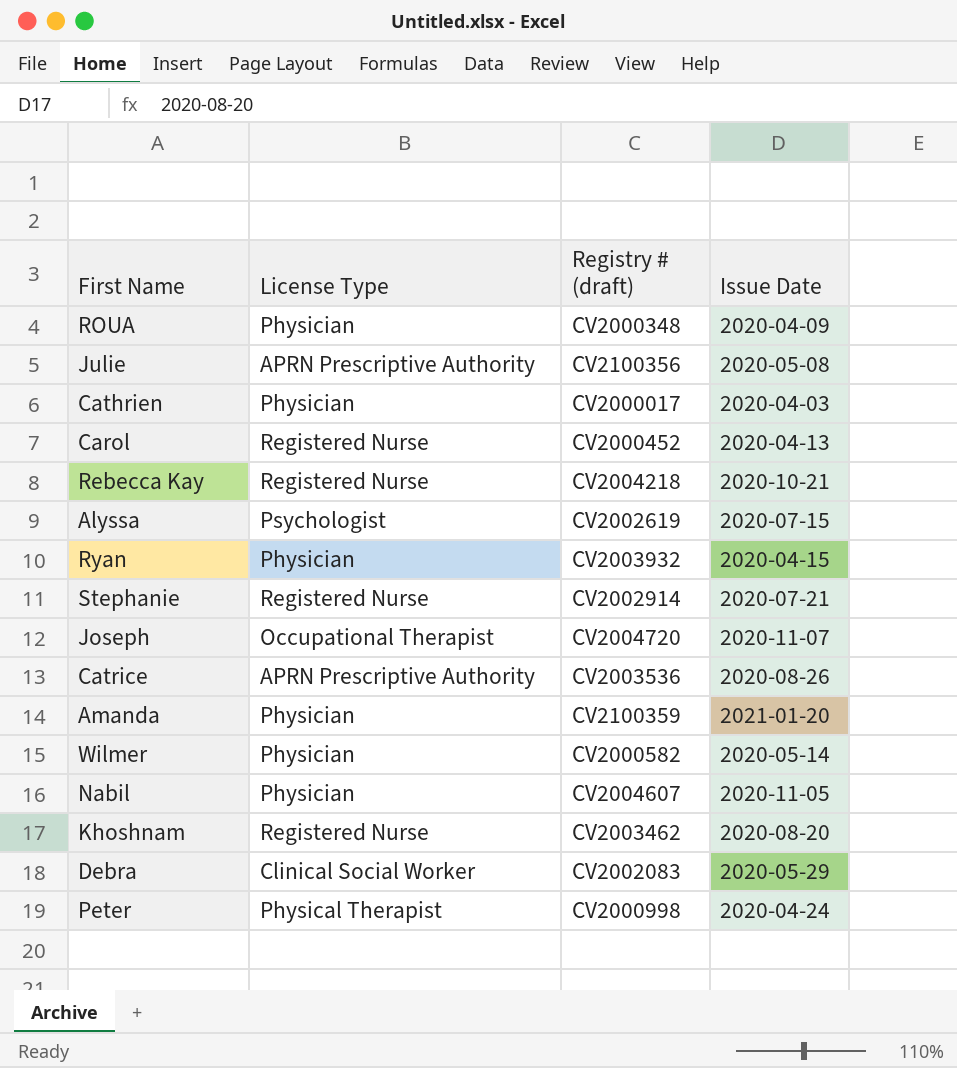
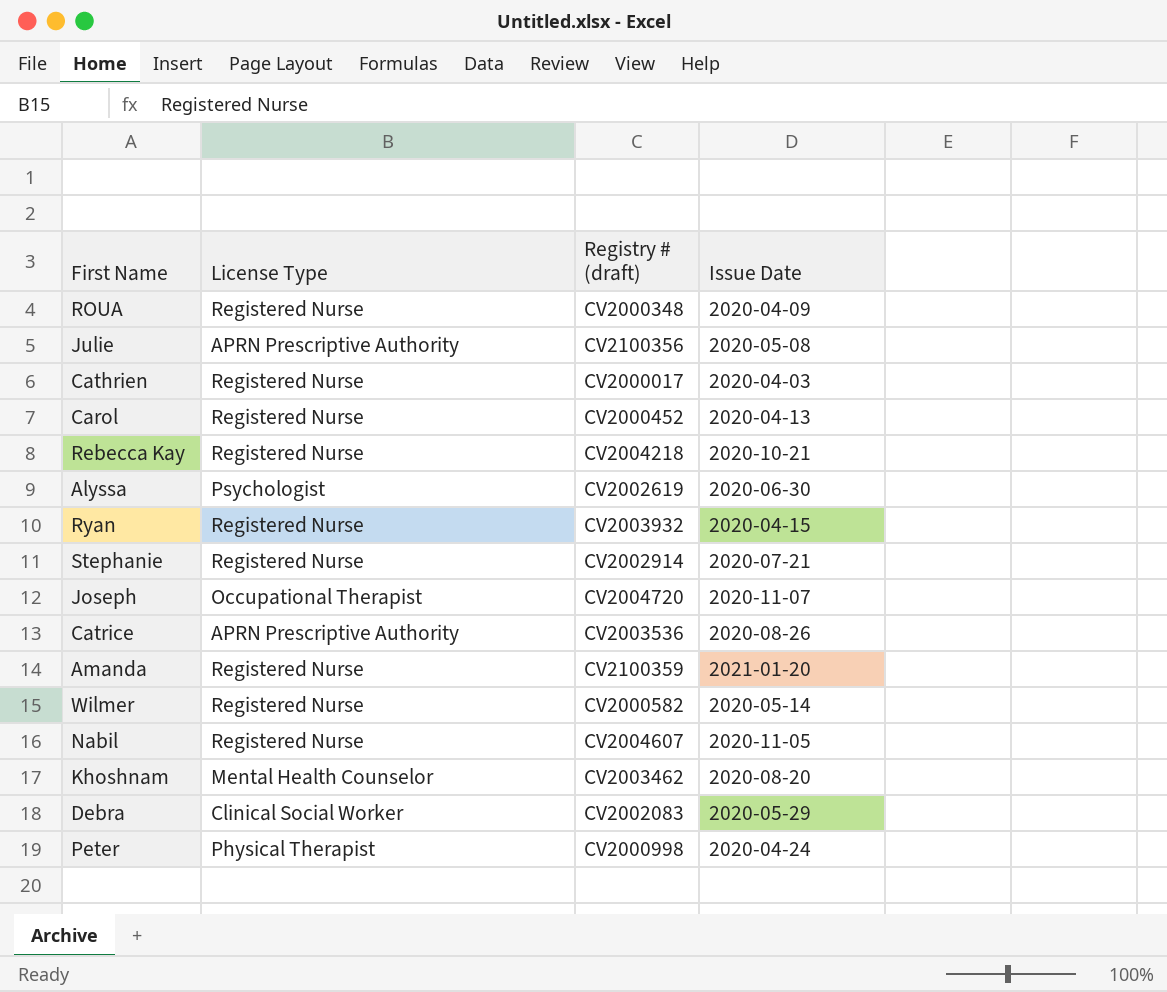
ROUA | License Type: Physician -> Registered Nurse
Cathrien | License Type: Physician -> Registered Nurse
Alyssa | Issue Date: 2020-07-15 -> 2020-06-30
Ryan | License Type: Physician -> Registered Nurse
Amanda | License Type: Physician -> Registered Nurse
Wilmer | License Type: Physician -> Registered Nurse
Nabil | License Type: Physician -> Registered Nurse
Khoshnam | License Type: Registered Nurse -> Mental Health Counselor

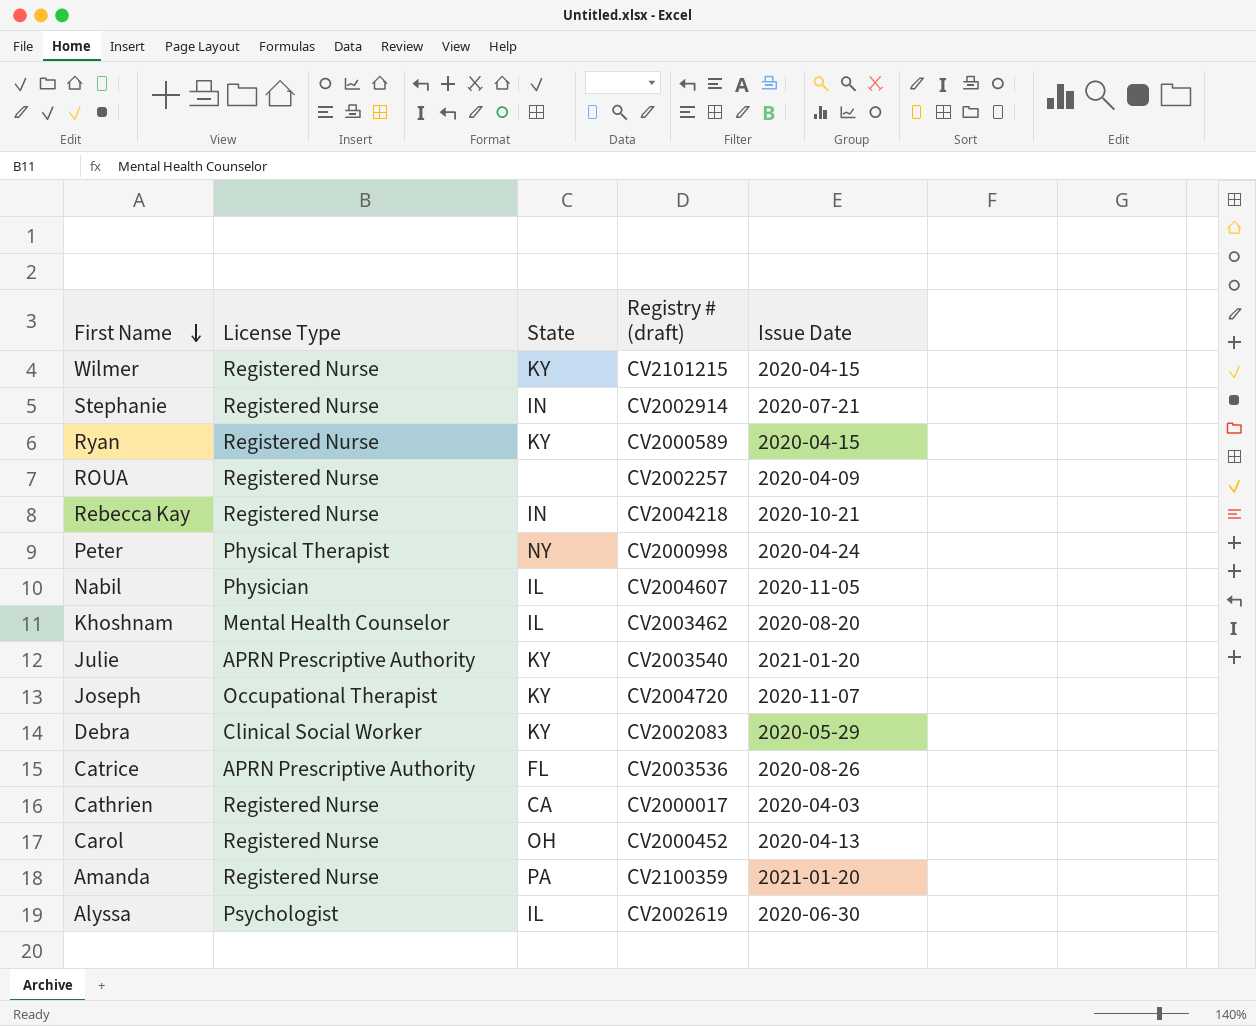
row order: none -> First Name descending
column State | position: none -> 3
Wilmer | Registry # (draft): CV2000582 -> CV2101215
Wilmer | Issue Date: 2020-05-14 -> 2020-04-15
Ryan | Registry # (draft): CV2003932 -> CV2000589
ROUA | Registry # (draft): CV2000348 -> CV2002257
Nabil | License Type: Registered Nurse -> Physician
Julie | Registry # (draft): CV2100356 -> CV2003540
Julie | Issue Date: 2020-05-08 -> 2021-01-20

